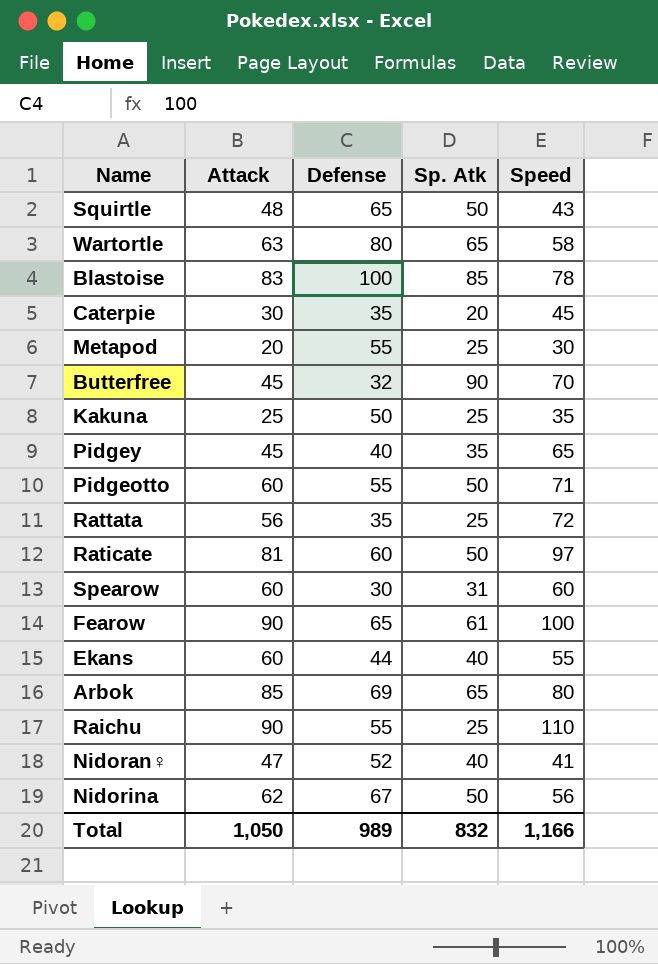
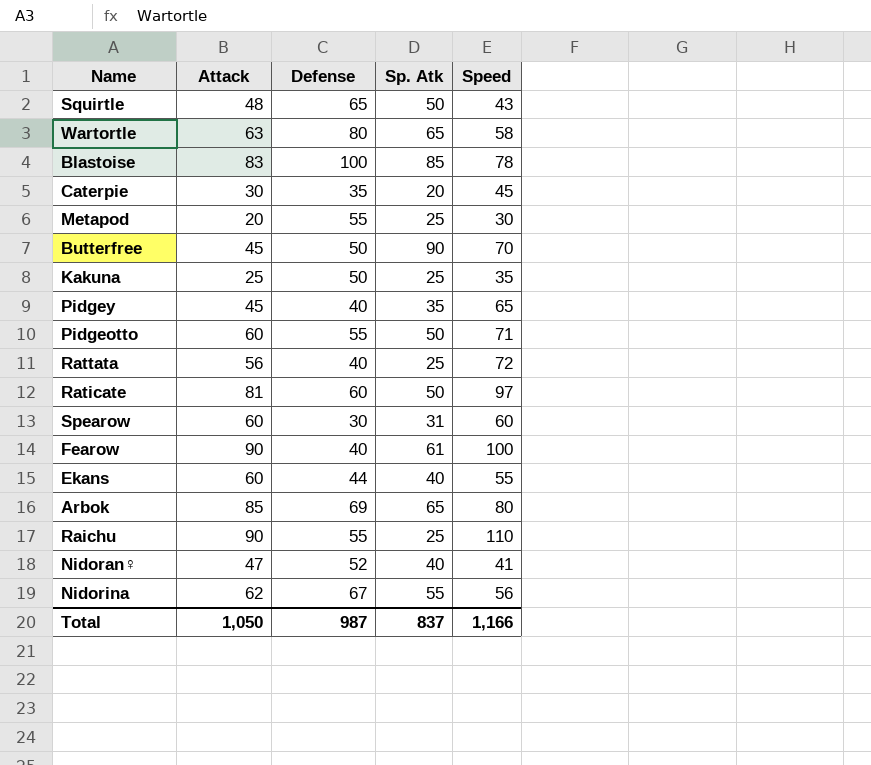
Butterfree | Defense: 32 -> 50
Rattata | Defense: 35 -> 40
Fearow | Defense: 65 -> 40
Nidorina | Sp. Atk: 50 -> 55
Total | Defense: 989 -> 987
Total | Sp. Atk: 832 -> 837

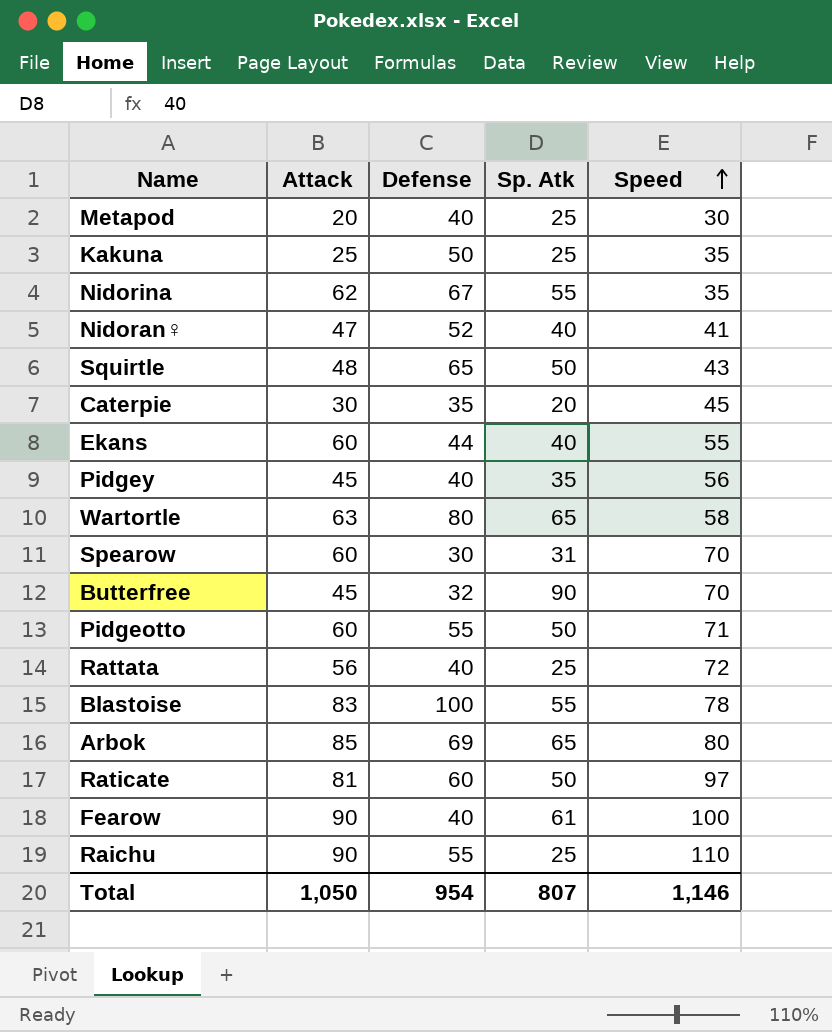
row order: none -> Speed ascending
Metapod | Defense: 55 -> 40
Nidorina | Speed: 56 -> 35
Pidgey | Speed: 65 -> 56
Spearow | Speed: 60 -> 70
Butterfree | Defense: 50 -> 32
Blastoise | Sp. Atk: 85 -> 55
Total | Defense: 987 -> 954
Total | Sp. Atk: 837 -> 807
Total | Speed: 1,166 -> 1,146

